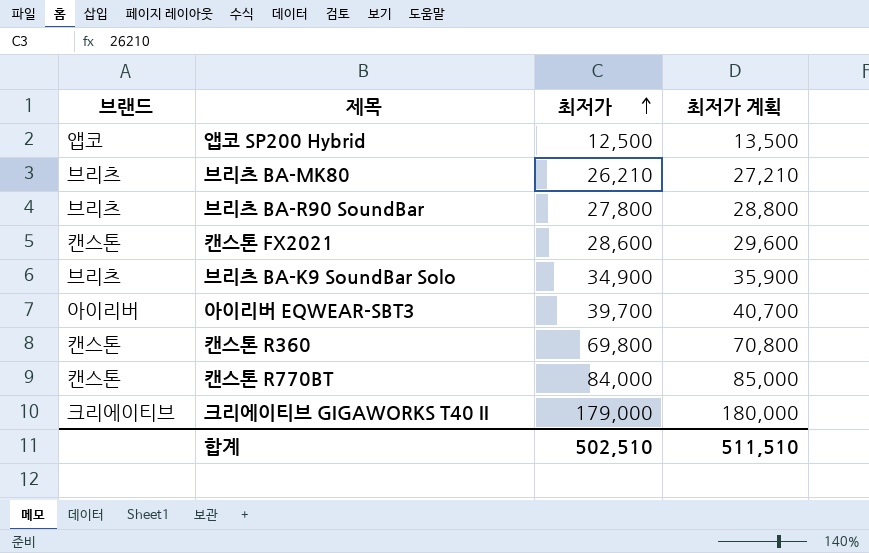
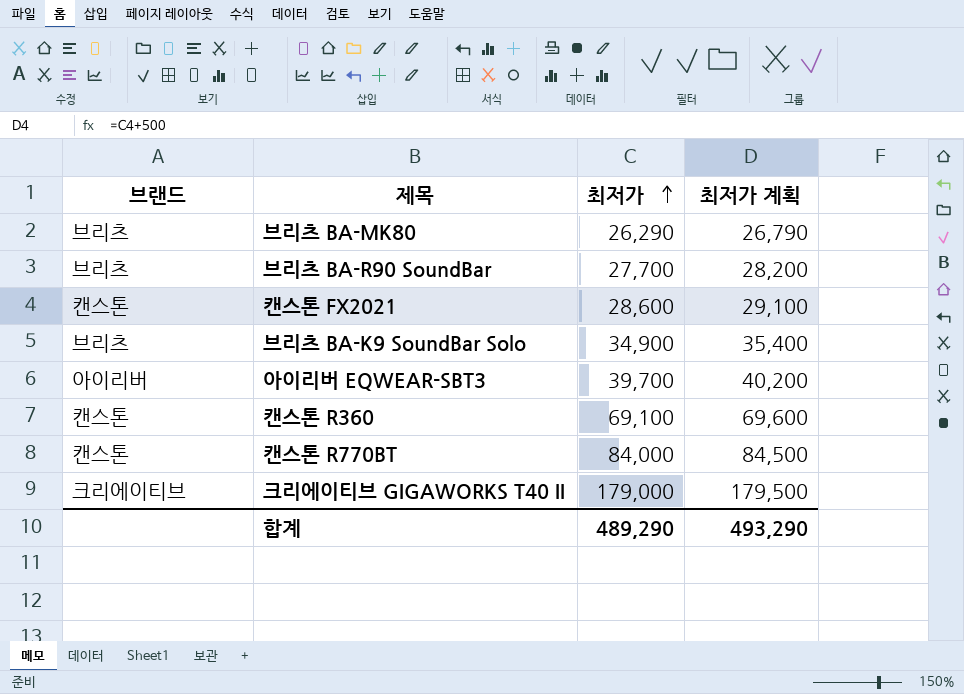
column 최저가 계획 | formula: [최저가] + 1000 -> [최저가] + 500
row 앱코 SP200 Hybrid: 앱코 | 12,500 | 13,500 -> none
브리츠 BA-MK80 | 최저가: 26,210 -> 26,290
브리츠 BA-R90 SoundBar | 최저가: 27,800 -> 27,700
캔스톤 R360 | 최저가: 69,800 -> 69,100
합계 | 최저가: 502,510 -> 489,290
합계 | 최저가 계획: 511,510 -> 493,290

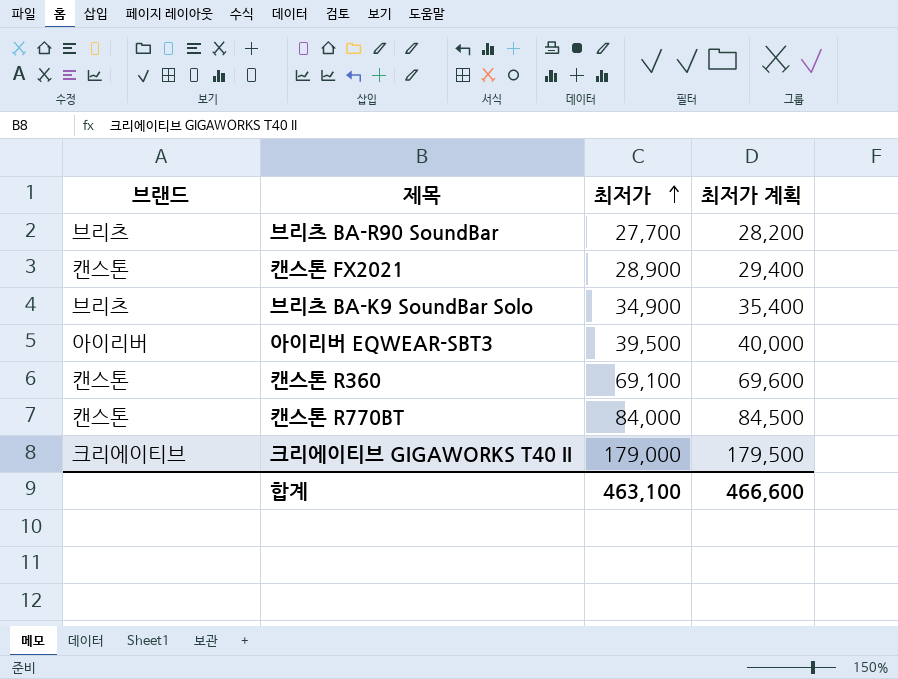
row 브리츠 BA-MK80: 브리츠 | 26,290 | 26,790 -> none
캔스톤 FX2021 | 최저가: 28,600 -> 28,900
캔스톤 FX2021 | 최저가 계획: 29,100 -> 29,400
아이리버 EQWEAR-SBT3 | 최저가: 39,700 -> 39,500
아이리버 EQWEAR-SBT3 | 최저가 계획: 40,200 -> 40,000
합계 | 최저가: 489,290 -> 463,100
합계 | 최저가 계획: 493,290 -> 466,600

